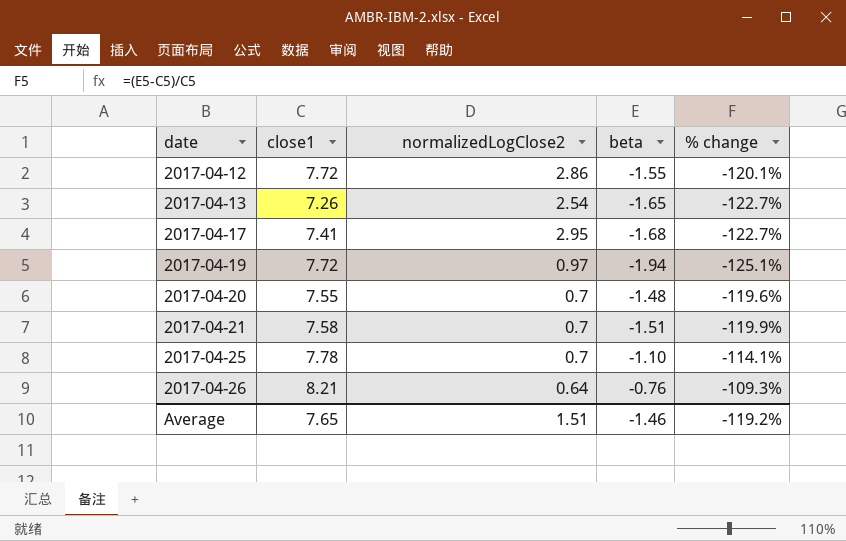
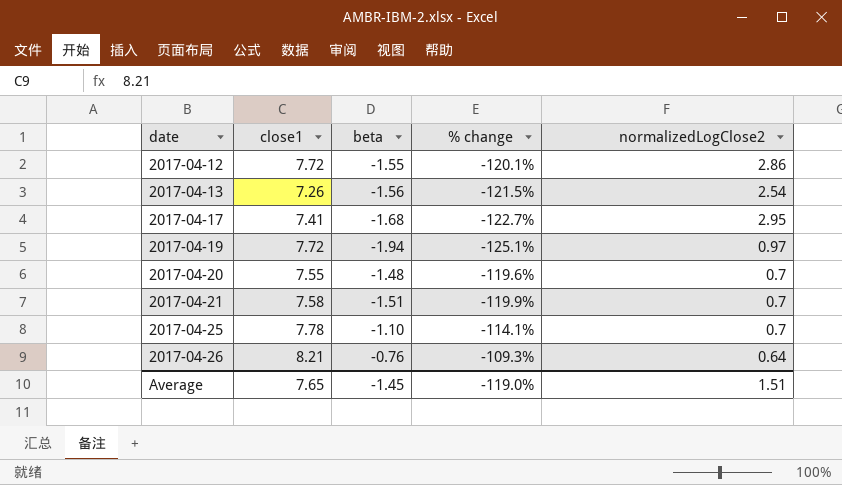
column normalizedLogClose2 | position: 3 -> 5
2017-04-13 | beta: -1.65 -> -1.56
2017-04-13 | % change: -122.7% -> -121.5%
Average | beta: -1.46 -> -1.45
Average | % change: -119.2% -> -119.0%

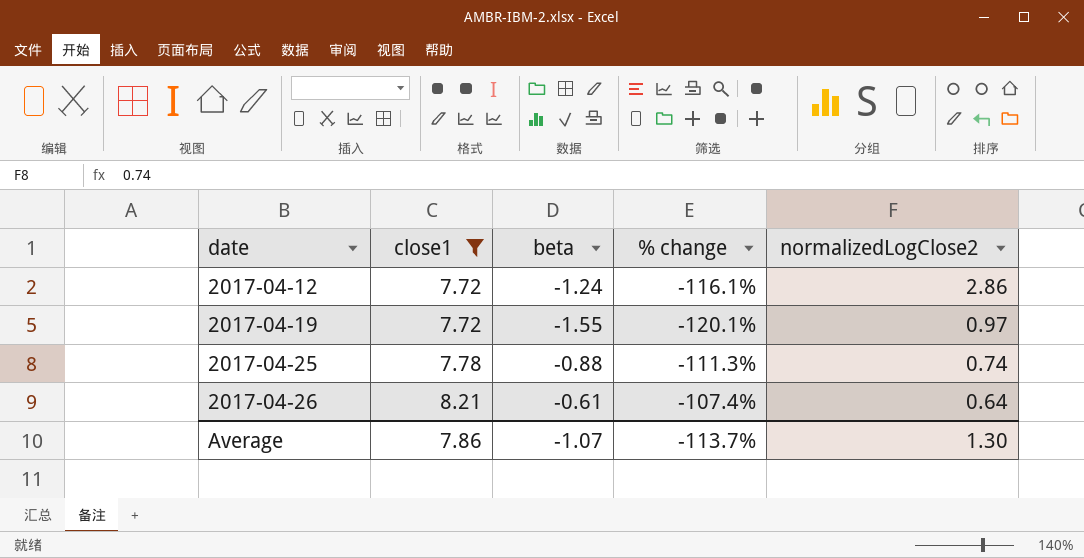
filter: none -> close1 >= 7.72
2017-04-12 | beta: -1.55 -> -1.24
2017-04-12 | % change: -120.1% -> -116.1%
2017-04-19 | beta: -1.94 -> -1.55
2017-04-19 | % change: -125.1% -> -120.1%
2017-04-25 | beta: -1.10 -> -0.88
2017-04-25 | % change: -114.1% -> -111.3%
2017-04-25 | normalizedLogClose2: 0.7 -> 0.74
2017-04-26 | beta: -0.76 -> -0.61
2017-04-26 | % change: -109.3% -> -107.4%
Average | close1: 7.65 -> 7.86
Average | beta: -1.45 -> -1.07
Average | % change: -119.0% -> -113.7%
Average | normalizedLogClose2: 1.51 -> 1.30

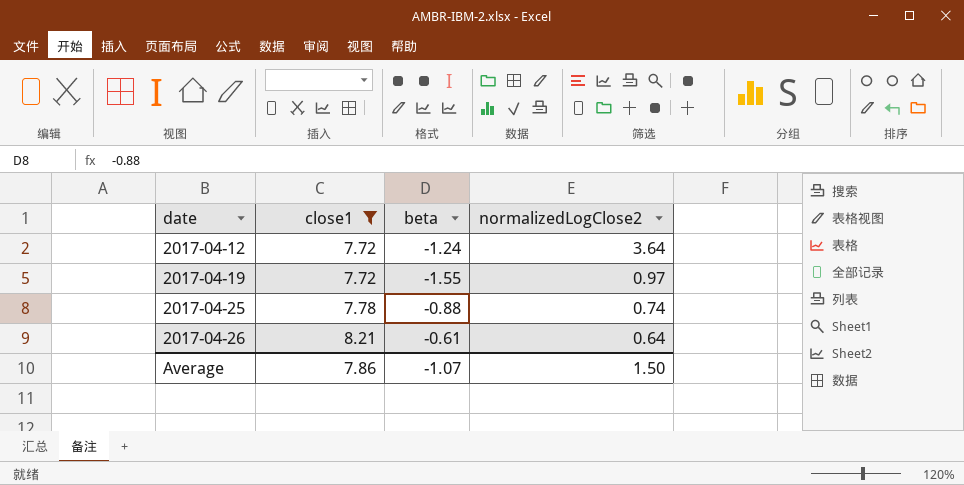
column % change | formula: ([beta] - [close1]) / [close1] -> none
2017-04-12 | normalizedLogClose2: 2.86 -> 3.64
Average | normalizedLogClose2: 1.30 -> 1.50

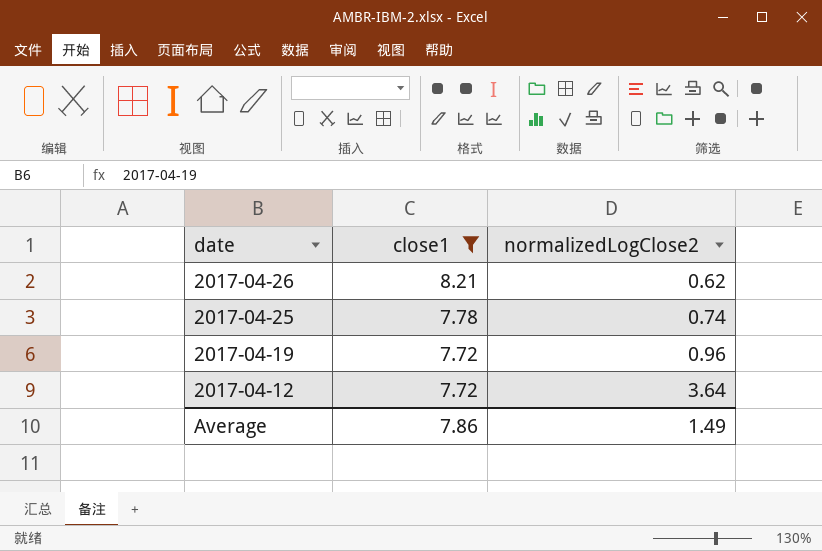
row order: date ascending -> date descending
column beta | position: 3 -> none
2017-04-26 | normalizedLogClose2: 0.64 -> 0.62
2017-04-19 | normalizedLogClose2: 0.97 -> 0.96
Average | normalizedLogClose2: 1.50 -> 1.49

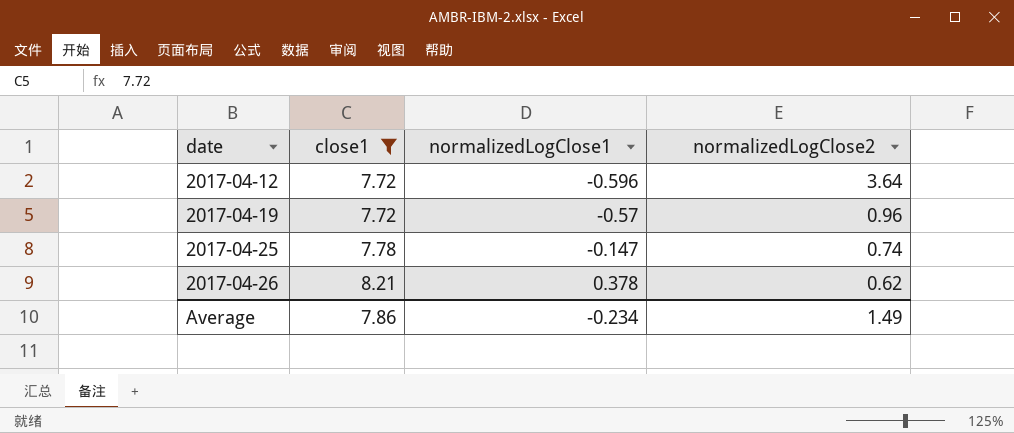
row order: date descending -> date ascending
column normalizedLogClose1 | position: none -> 3

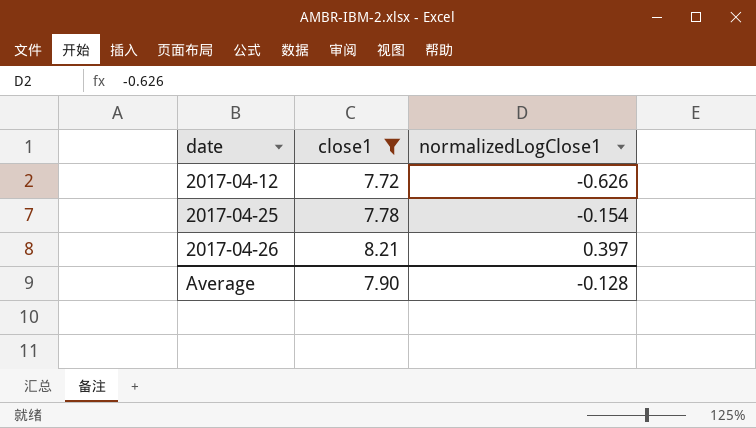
column normalizedLogClose2 | position: 4 -> none
row 2017-04-19: 7.72 | -0.57 | 0.96 -> none
2017-04-12 | normalizedLogClose1: -0.596 -> -0.626
2017-04-25 | normalizedLogClose1: -0.147 -> -0.154
2017-04-26 | normalizedLogClose1: 0.378 -> 0.397
Average | close1: 7.86 -> 7.90
Average | normalizedLogClose1: -0.234 -> -0.128

